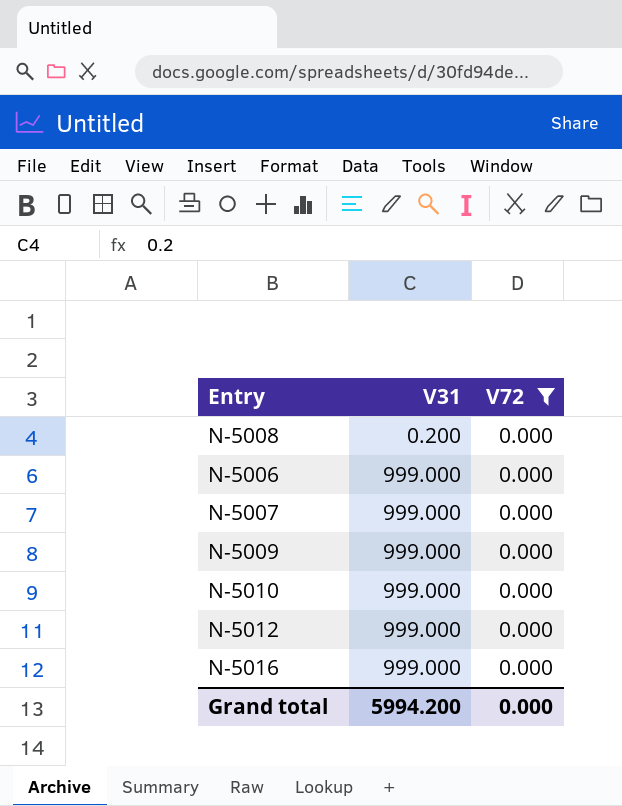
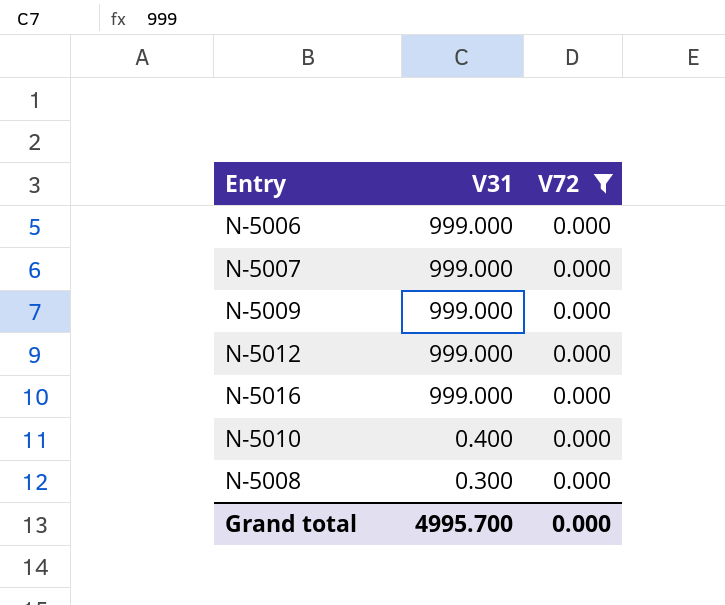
row order: V31 ascending -> V31 descending
N-5010 | V31: 999.000 -> 0.400
N-5008 | V31: 0.200 -> 0.300
Grand total | V31: 5994.200 -> 4995.700

